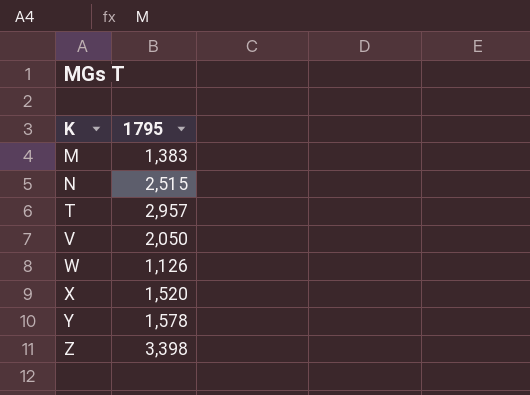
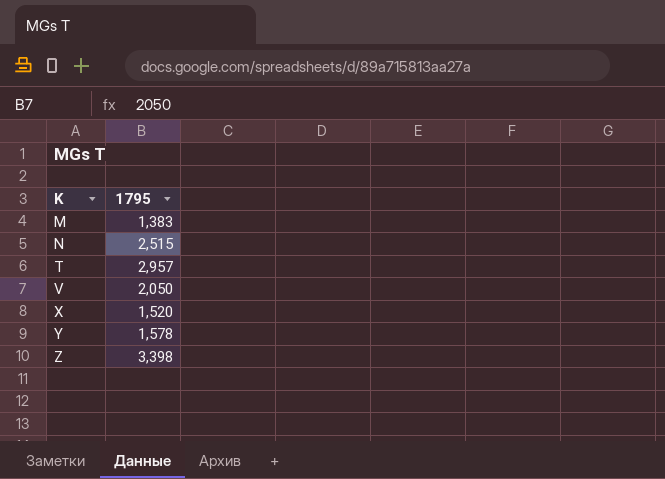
row W: 1,126 -> none

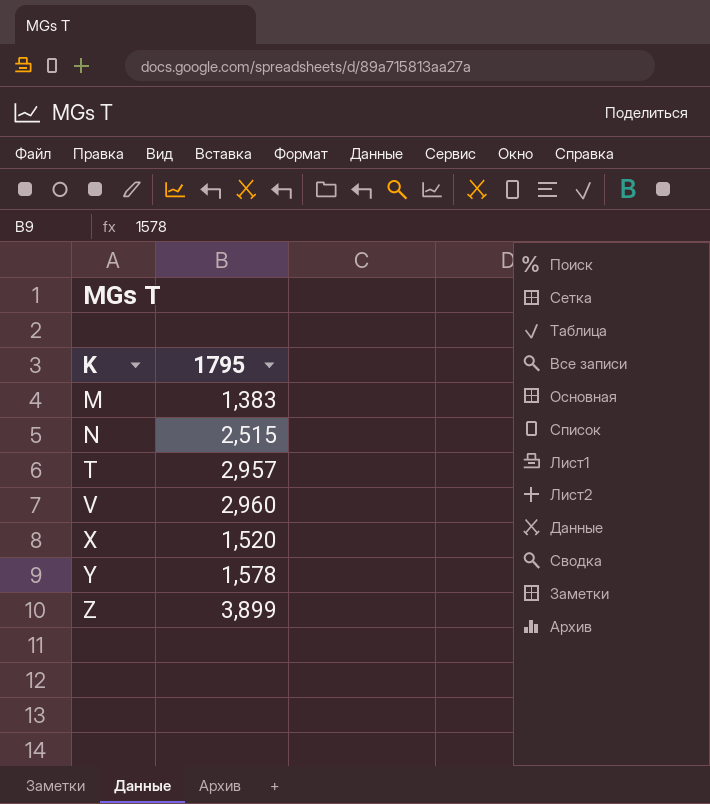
V | 1795: 2,050 -> 2,960
Z | 1795: 3,398 -> 3,899

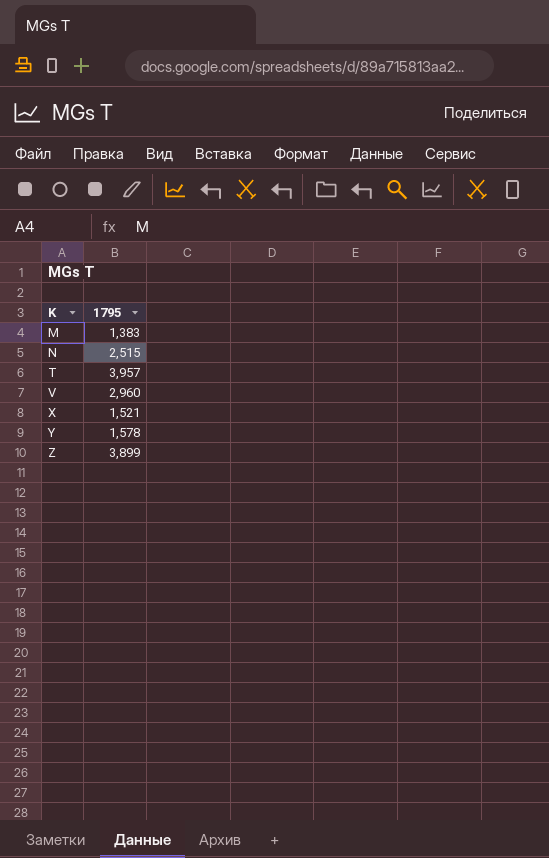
T | 1795: 2,957 -> 3,957
X | 1795: 1,520 -> 1,521

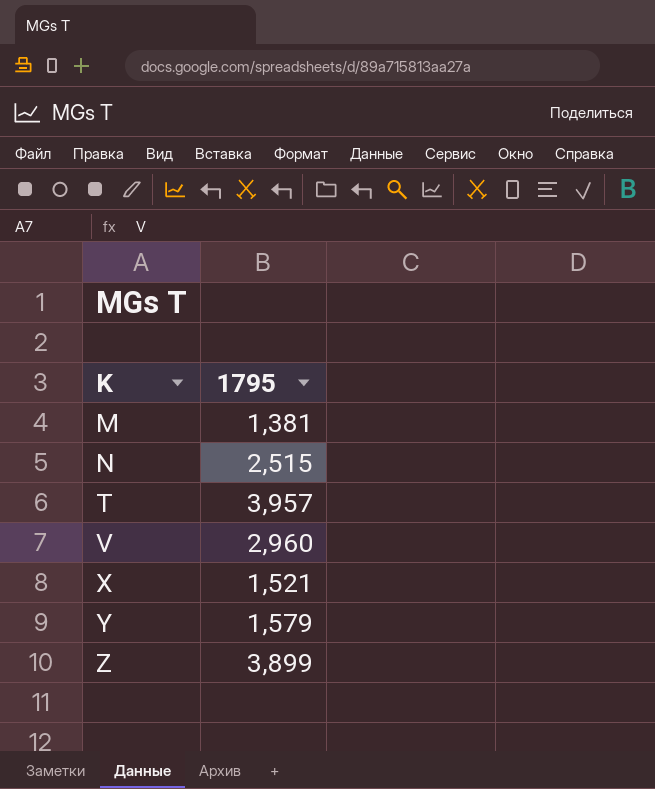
M | 1795: 1,383 -> 1,381
Y | 1795: 1,578 -> 1,579

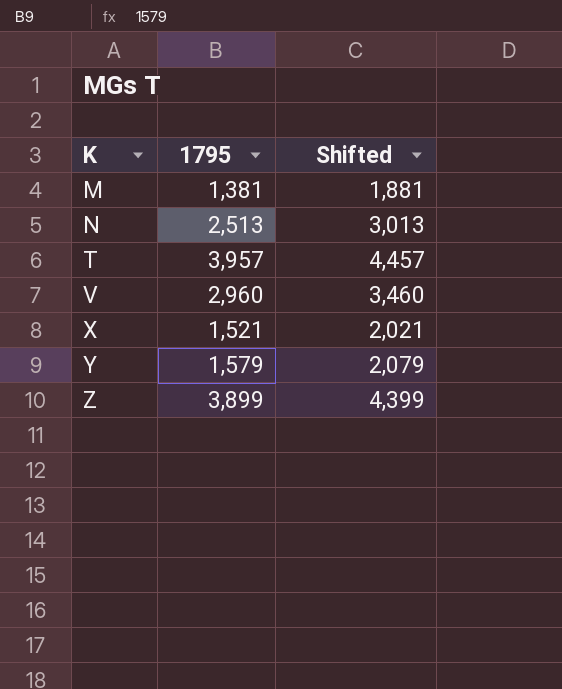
column Shifted | formula: none -> [1795] + 500
N | 1795: 2,515 -> 2,513

